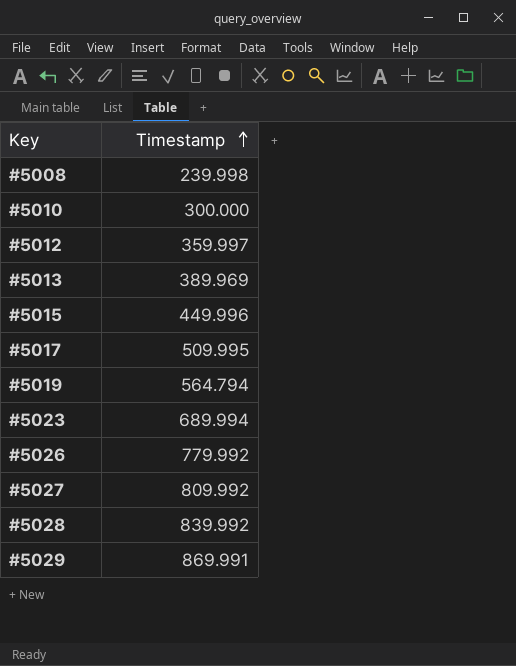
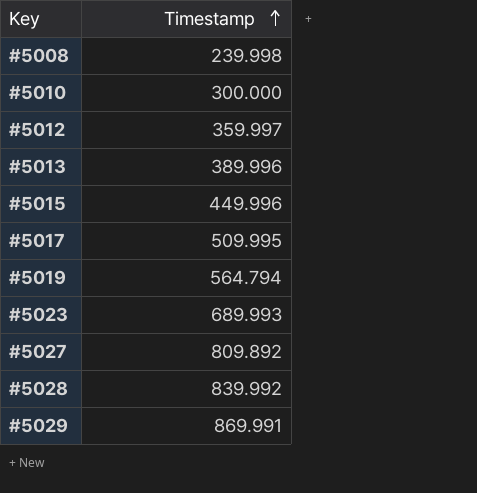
row #5026: 779.992 -> none
#5013 | Timestamp: 389.969 -> 389.996
#5023 | Timestamp: 689.994 -> 689.993
#5027 | Timestamp: 809.992 -> 809.892

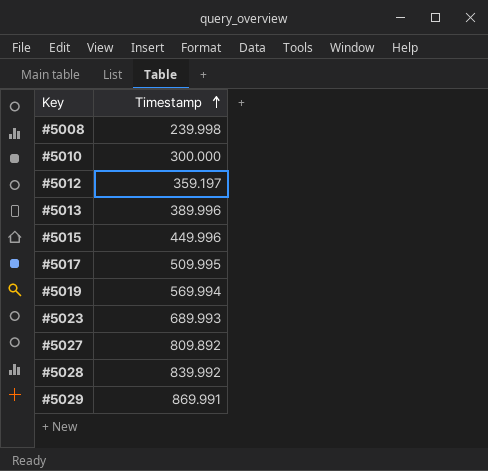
#5012 | Timestamp: 359.997 -> 359.197
#5019 | Timestamp: 564.794 -> 569.994

